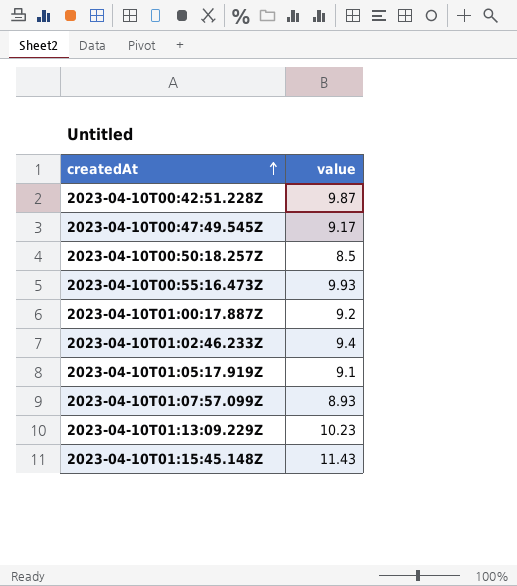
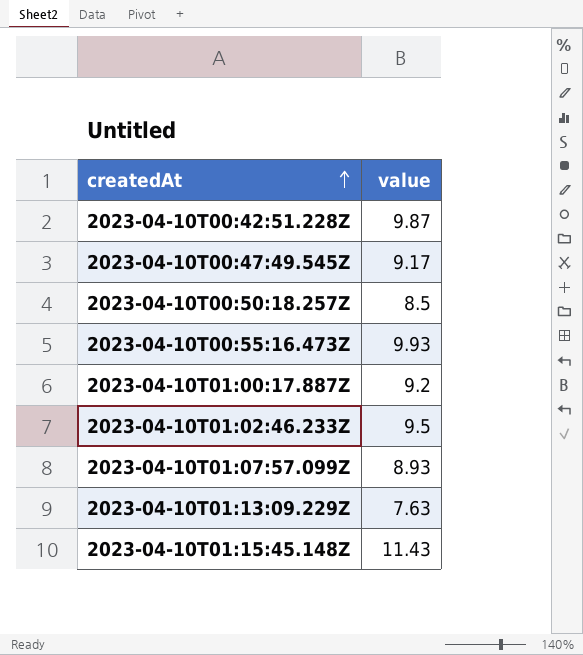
row 2023-04-10T01:05:17.919Z: 9.1 -> none
2023-04-10T01:02:46.233Z | value: 9.4 -> 9.5
2023-04-10T01:13:09.229Z | value: 10.23 -> 7.63

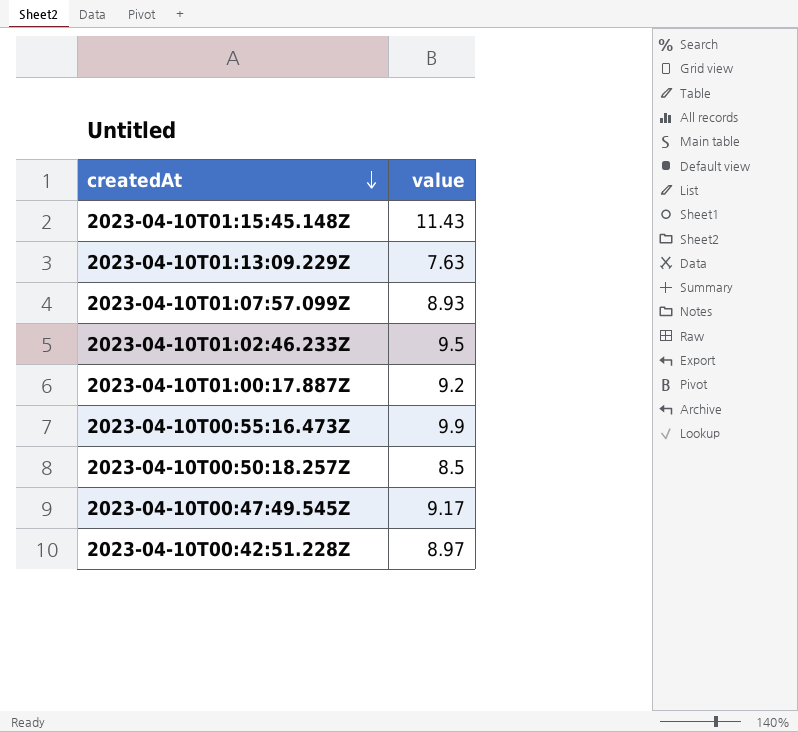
row order: createdAt ascending -> createdAt descending
2023-04-10T00:55:16.473Z | value: 9.93 -> 9.9
2023-04-10T00:42:51.228Z | value: 9.87 -> 8.97

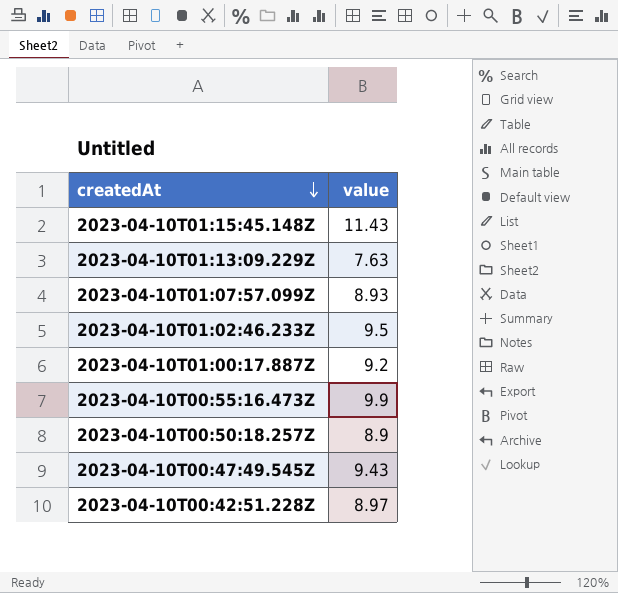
2023-04-10T00:50:18.257Z | value: 8.5 -> 8.9
2023-04-10T00:47:49.545Z | value: 9.17 -> 9.43

